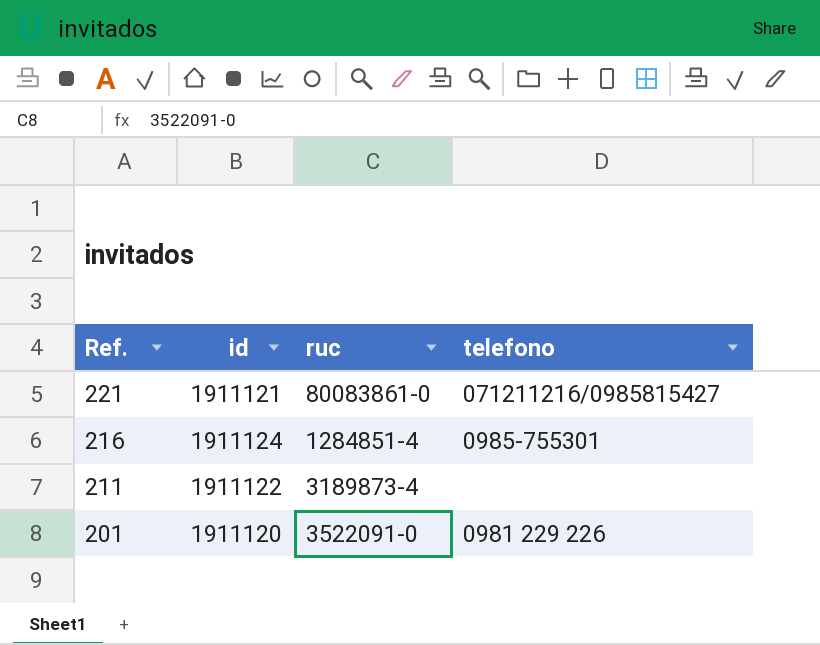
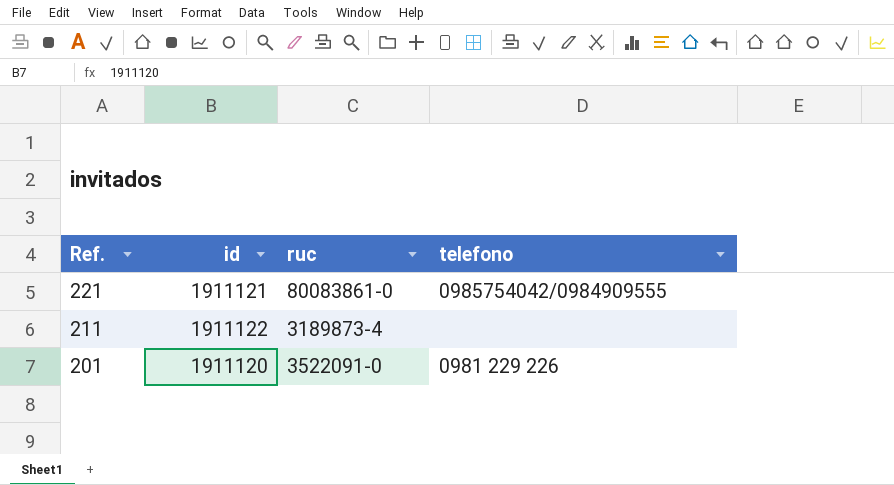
row 216: 1911124 | 1284851-4 | 0985-755301 -> none
221 | telefono: 071211216/0985815427 -> 0985754042/0984909555

